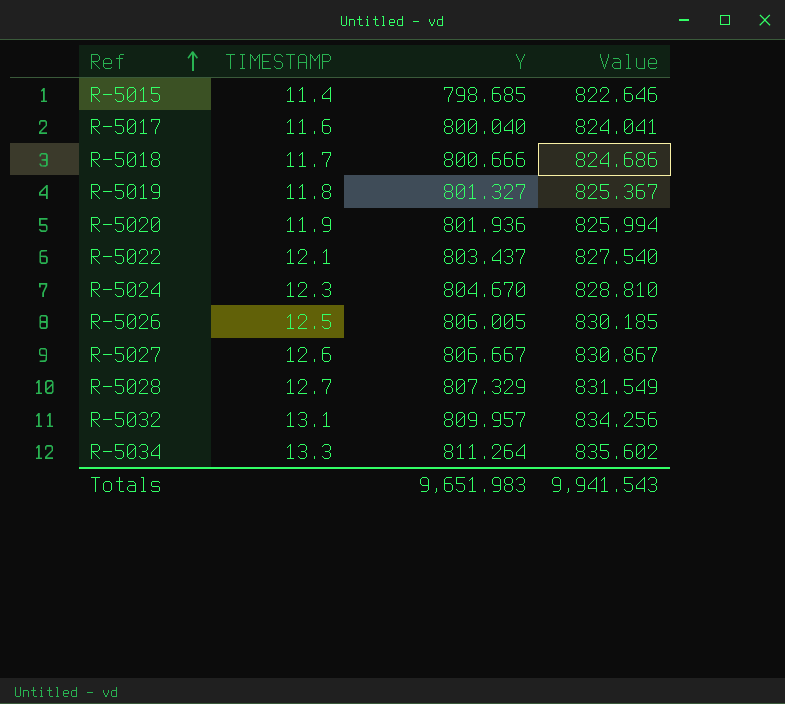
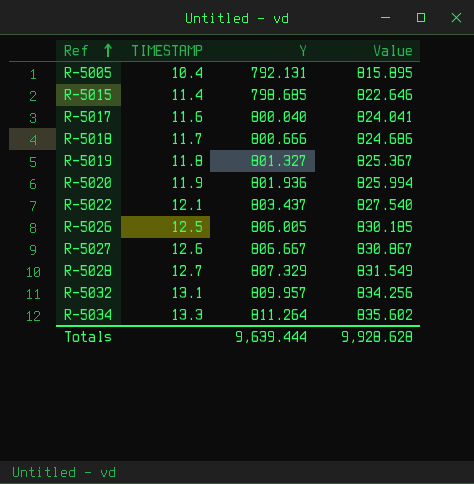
row R-5024: 12.3 | 804.670 | 828.810 -> none
row R-5005: none -> 10.4 | 792.131 | 815.895
Totals | Y: 9,651.983 -> 9,639.444
Totals | Value: 9,941.543 -> 9,928.628

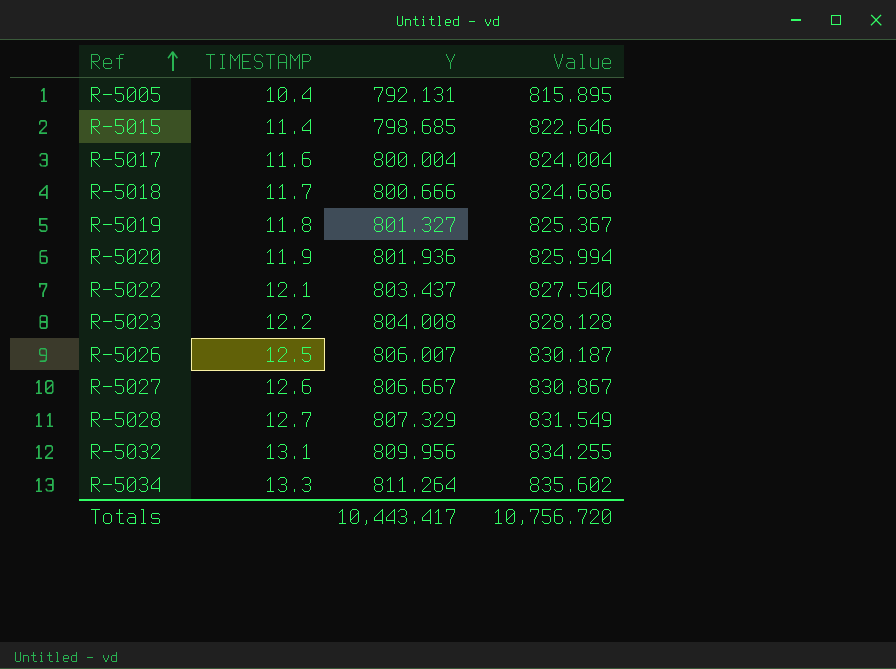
R-5017 | Y: 800.040 -> 800.004
R-5017 | Value: 824.041 -> 824.004
row R-5023: none -> 12.2 | 804.008 | 828.128
R-5026 | Y: 806.005 -> 806.007
R-5026 | Value: 830.185 -> 830.187
R-5032 | Y: 809.957 -> 809.956
R-5032 | Value: 834.256 -> 834.255
Totals | Y: 9,639.444 -> 10,443.417
Totals | Value: 9,928.628 -> 10,756.720

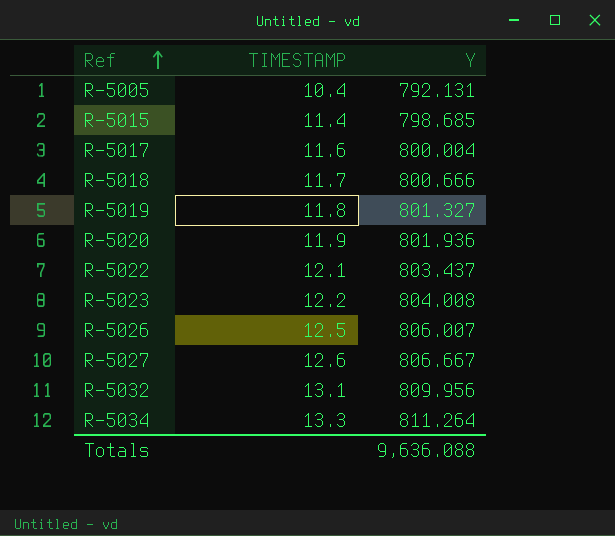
column Value | formula: [Y] * 1.03 -> none
row R-5028: 12.7 | 807.329 | 831.549 -> none
Totals | Y: 10,443.417 -> 9,636.088

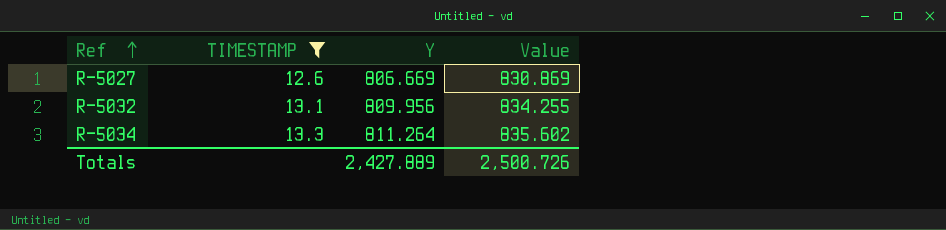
filter: none -> TIMESTAMP >= 12.6
column Value | formula: none -> [Y] * 1.03
R-5027 | Y: 806.667 -> 806.669
Totals | Y: 9,636.088 -> 2,427.889

